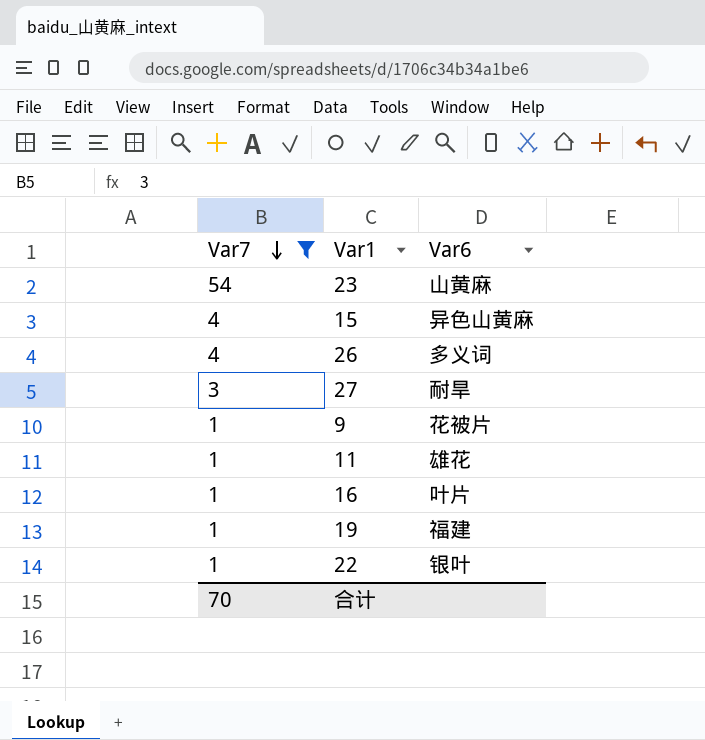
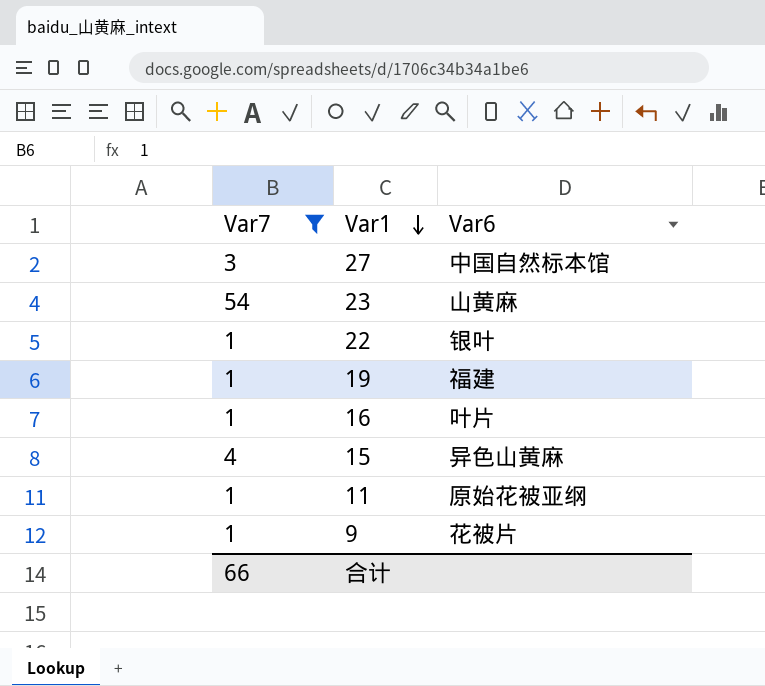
row order: Var7 descending -> Var1 descending
row 26: 4 | 多义词 -> none
27 | Var6: 耐旱 -> 中国自然标本馆
11 | Var6: 雄花 -> 原始花被亚纲
合计 | Var7: 70 -> 66

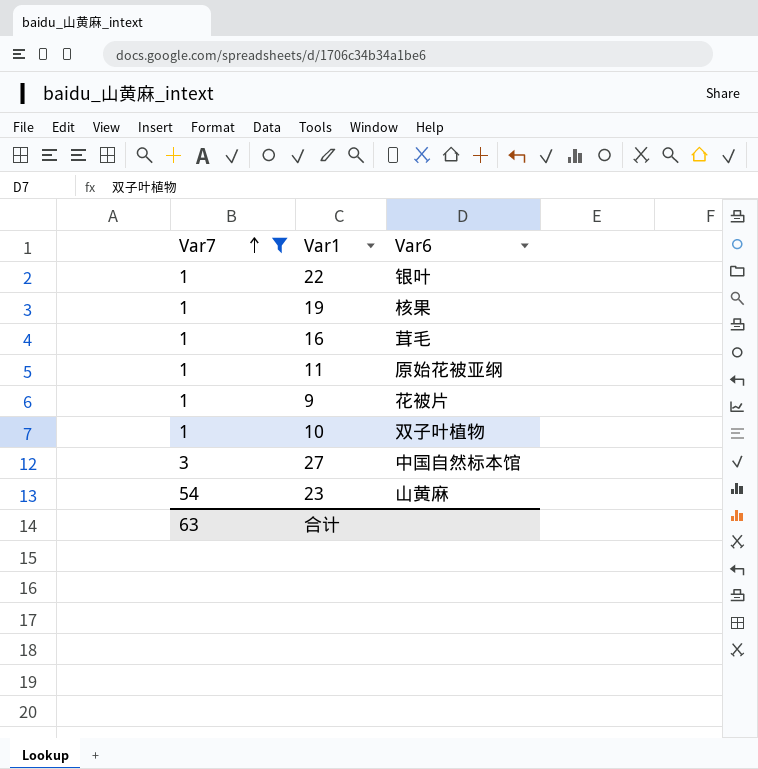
row order: Var1 descending -> Var7 ascending
row 15: 4 | 异色山黄麻 -> none
19 | Var6: 福建 -> 核果
16 | Var6: 叶片 -> 茸毛
row 10: none -> 1 | 双子叶植物
合计 | Var7: 66 -> 63

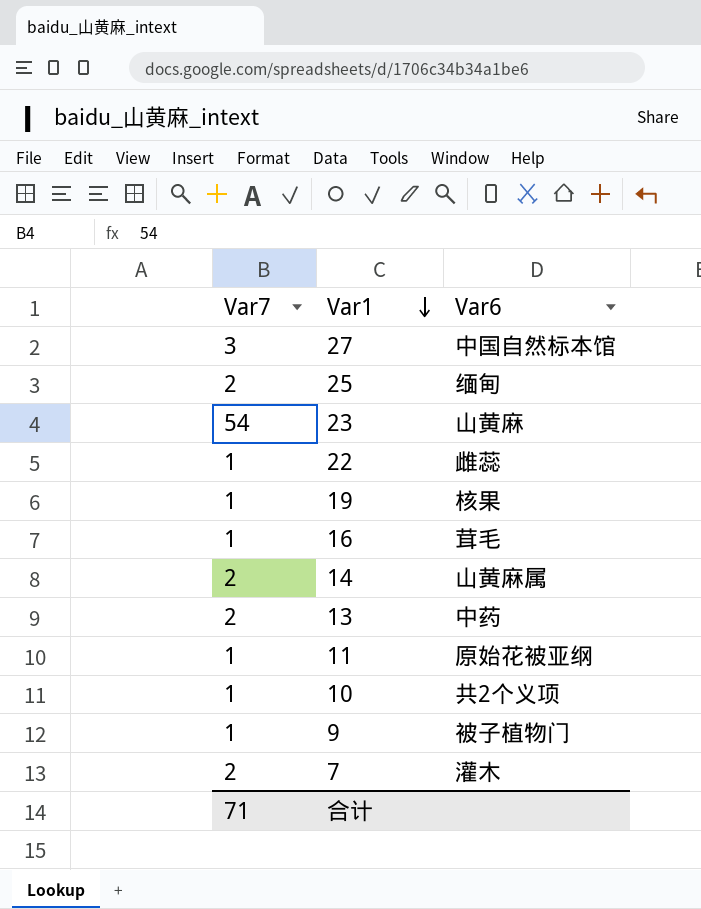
filter: Var7 != 2 -> none
row order: Var7 ascending -> Var1 descending
22 | Var6: 银叶 -> 雌蕊
10 | Var6: 双子叶植物 -> 共2个义项
9 | Var6: 花被片 -> 被子植物门
合计 | Var7: 63 -> 71

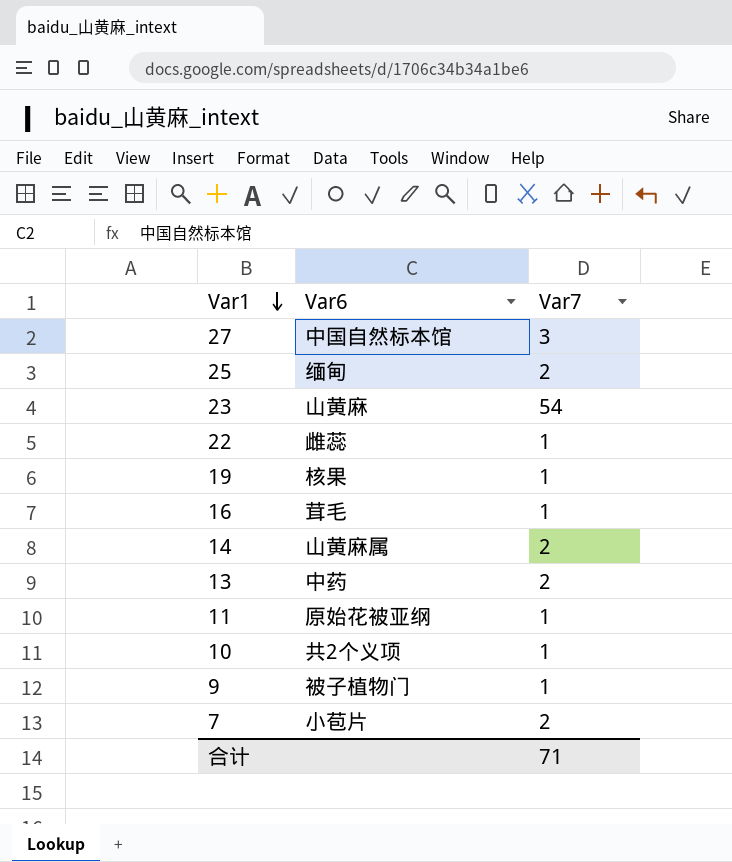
column Var7 | position: 1 -> 3
7 | Var6: 灌木 -> 小苞片

